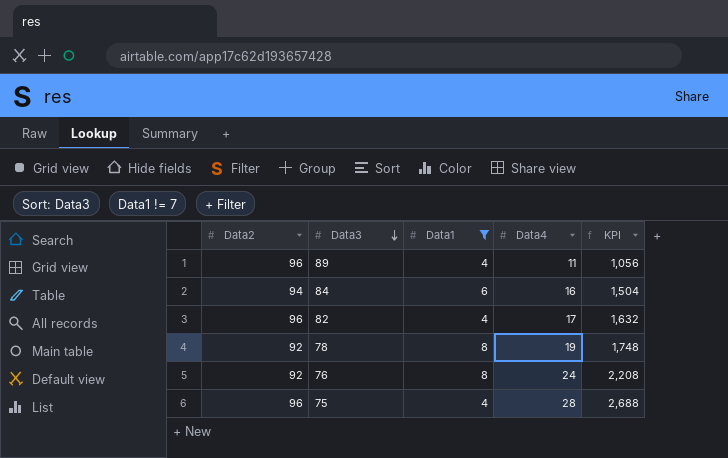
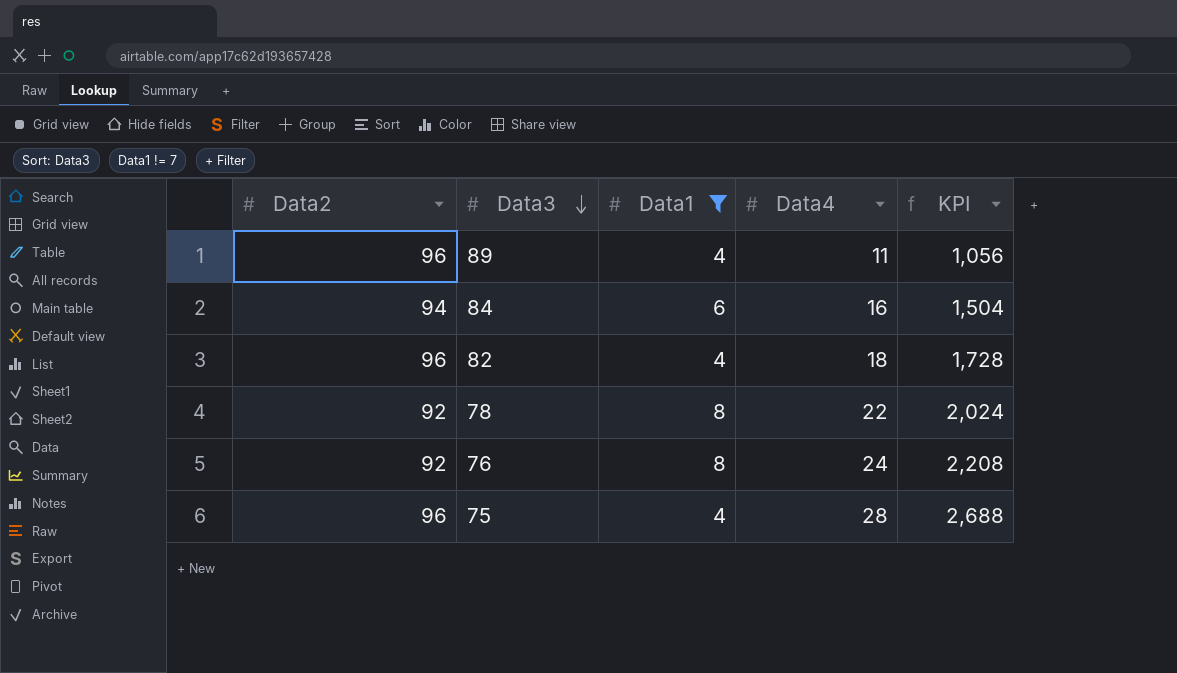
82 | Data4: 17 -> 18
82 | KPI: 1,632 -> 1,728
78 | Data4: 19 -> 22
78 | KPI: 1,748 -> 2,024

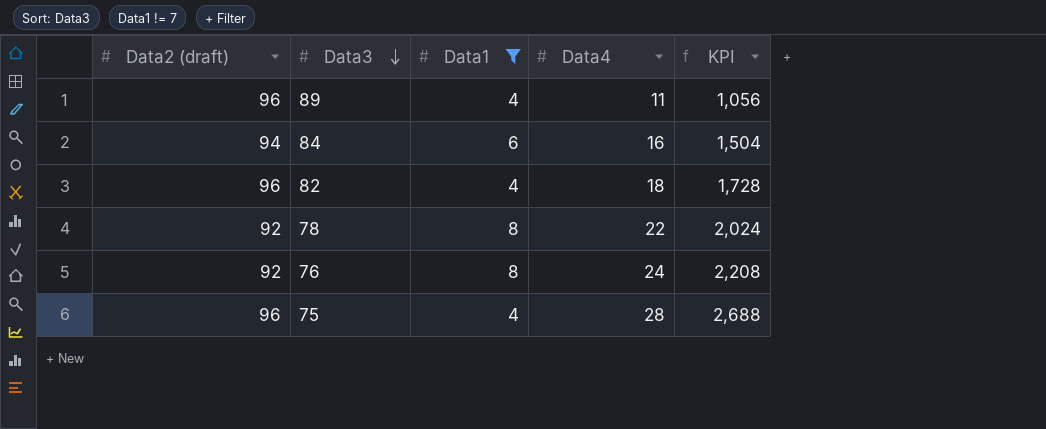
column name: Data2 -> Data2 (draft)

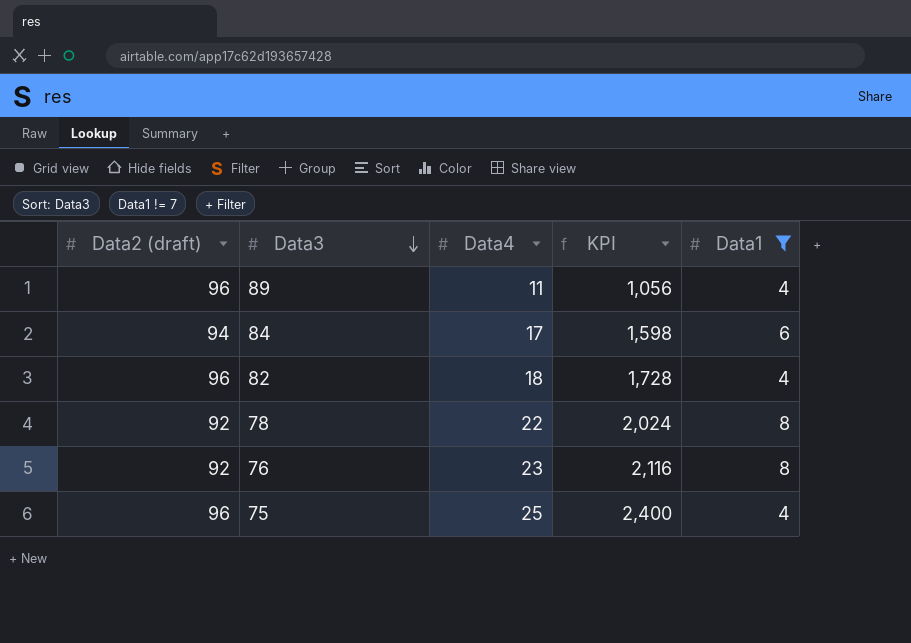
column Data1 | position: 3 -> 5
84 | Data4: 16 -> 17
84 | KPI: 1,504 -> 1,598
76 | Data4: 24 -> 23
76 | KPI: 2,208 -> 2,116
75 | Data4: 28 -> 25
75 | KPI: 2,688 -> 2,400

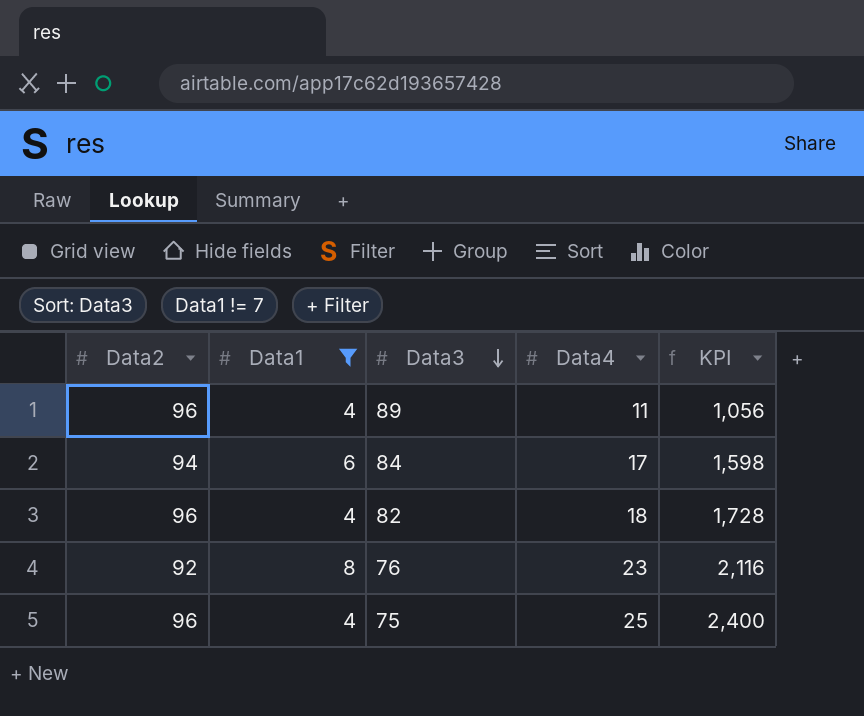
column name: Data2 (draft) -> Data2
column Data1 | position: 5 -> 2
row 78: 92 | 22 | 2,024 | 8 -> none

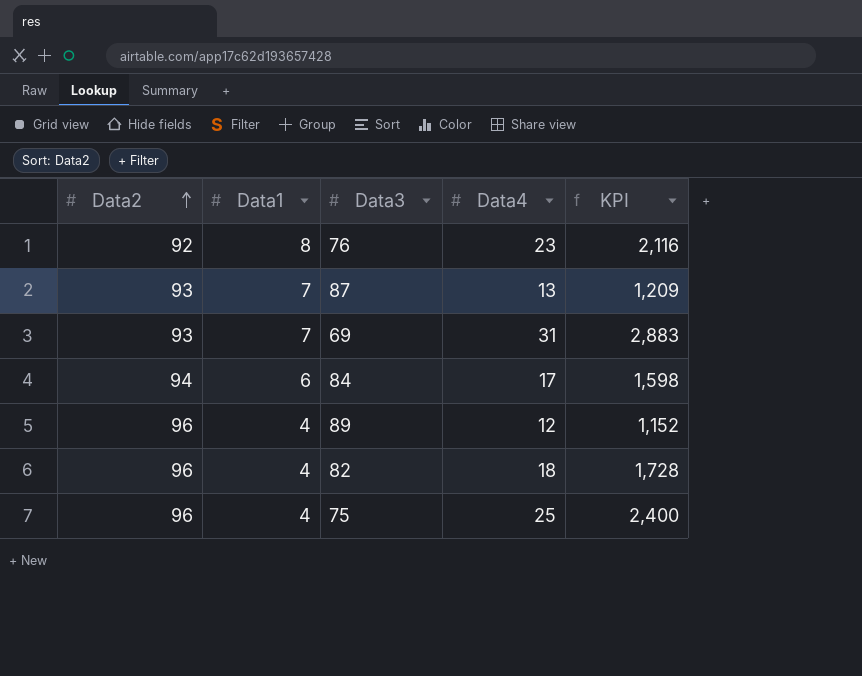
filter: Data1 != 7 -> none
row order: Data3 descending -> Data2 ascending
89 | Data4: 11 -> 12
89 | KPI: 1,056 -> 1,152

